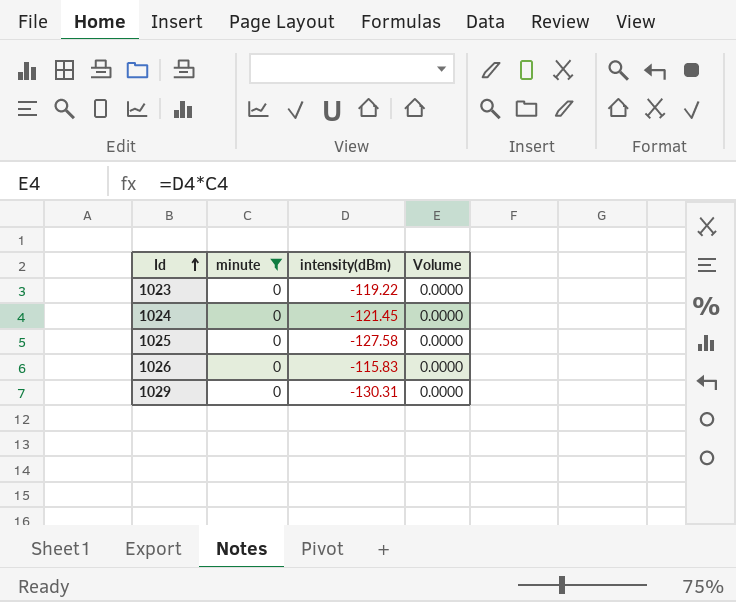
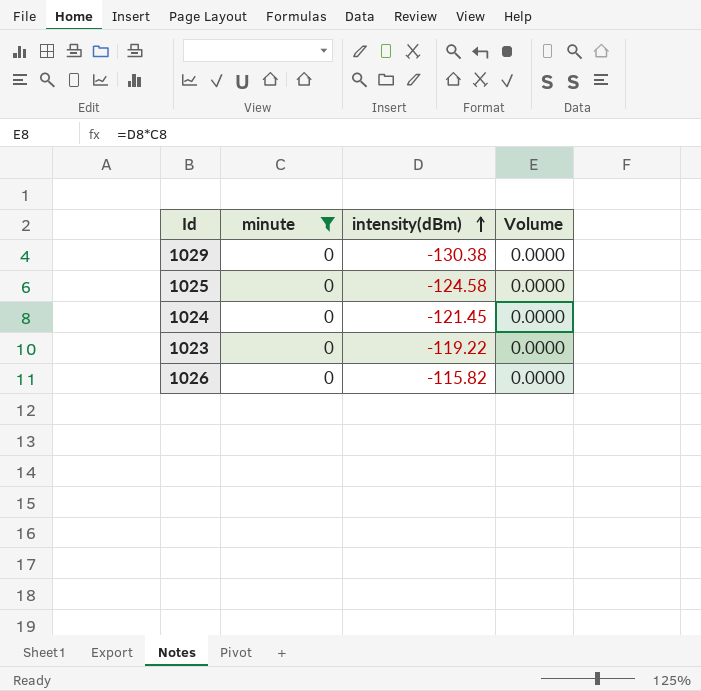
row order: Id ascending -> intensity(dBm) ascending
1029 | intensity(dBm): -130.31 -> -130.38
1025 | intensity(dBm): -127.58 -> -124.58
1026 | intensity(dBm): -115.83 -> -115.82

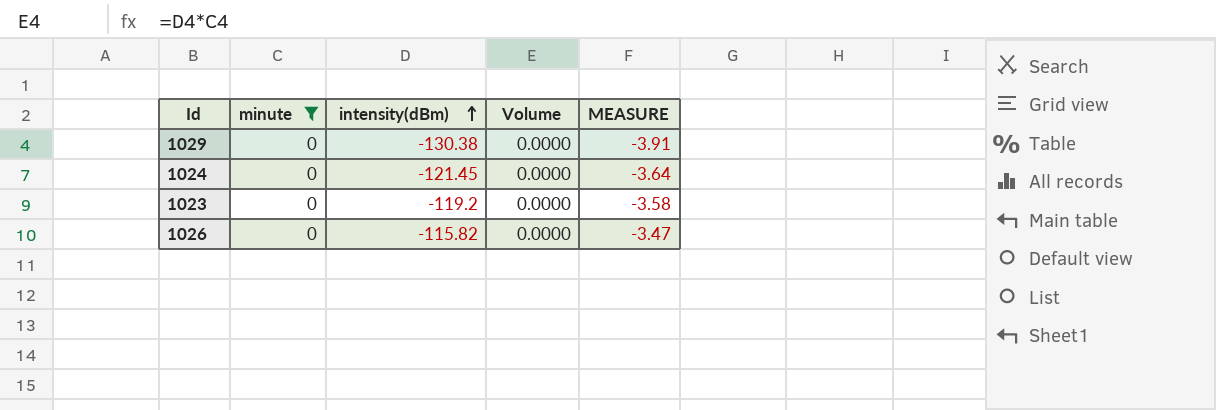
column MEASURE | formula: none -> [intensity(dBm)] * 0.03
row 1025: 0 | -124.58 | 0.0000 -> none
1023 | intensity(dBm): -119.22 -> -119.2

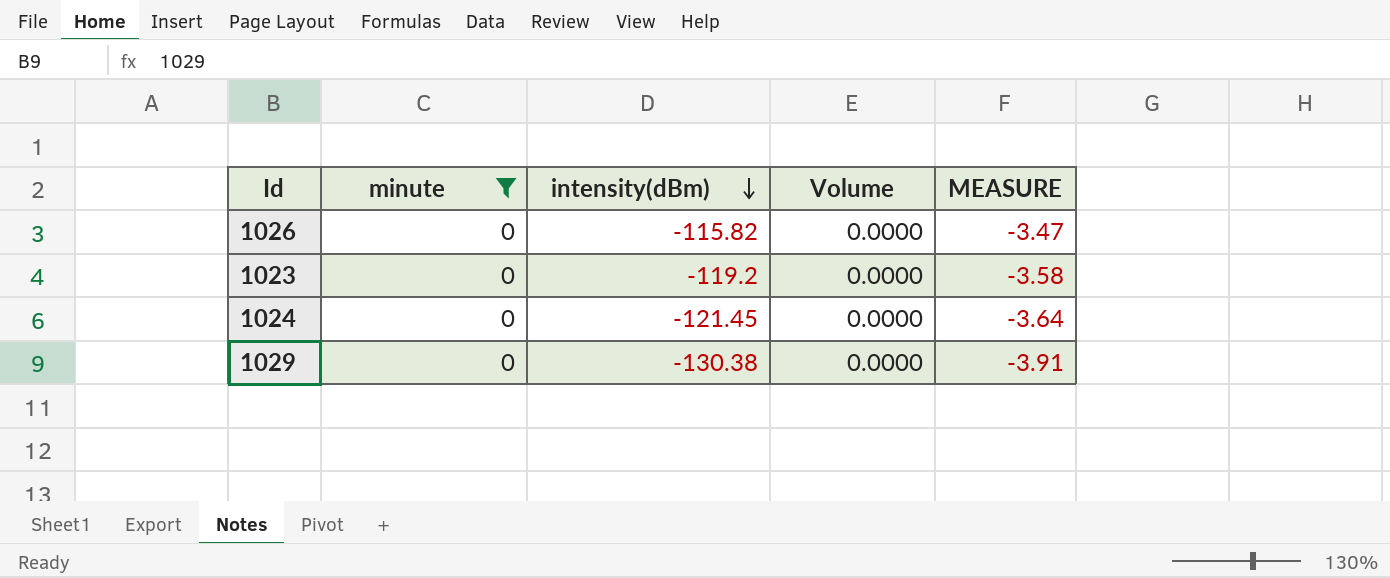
row order: intensity(dBm) ascending -> intensity(dBm) descending

